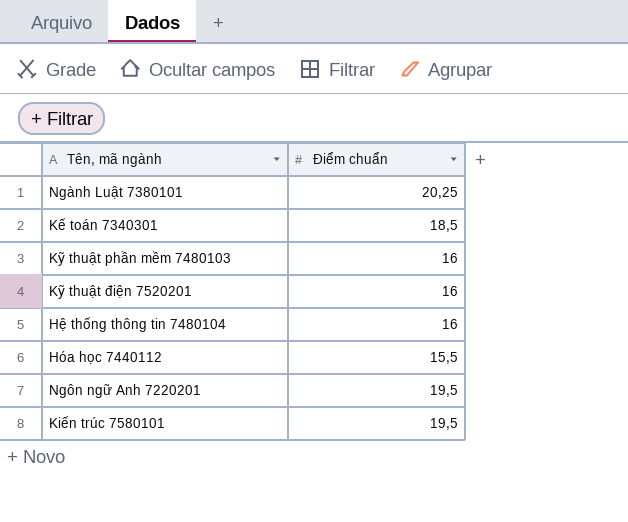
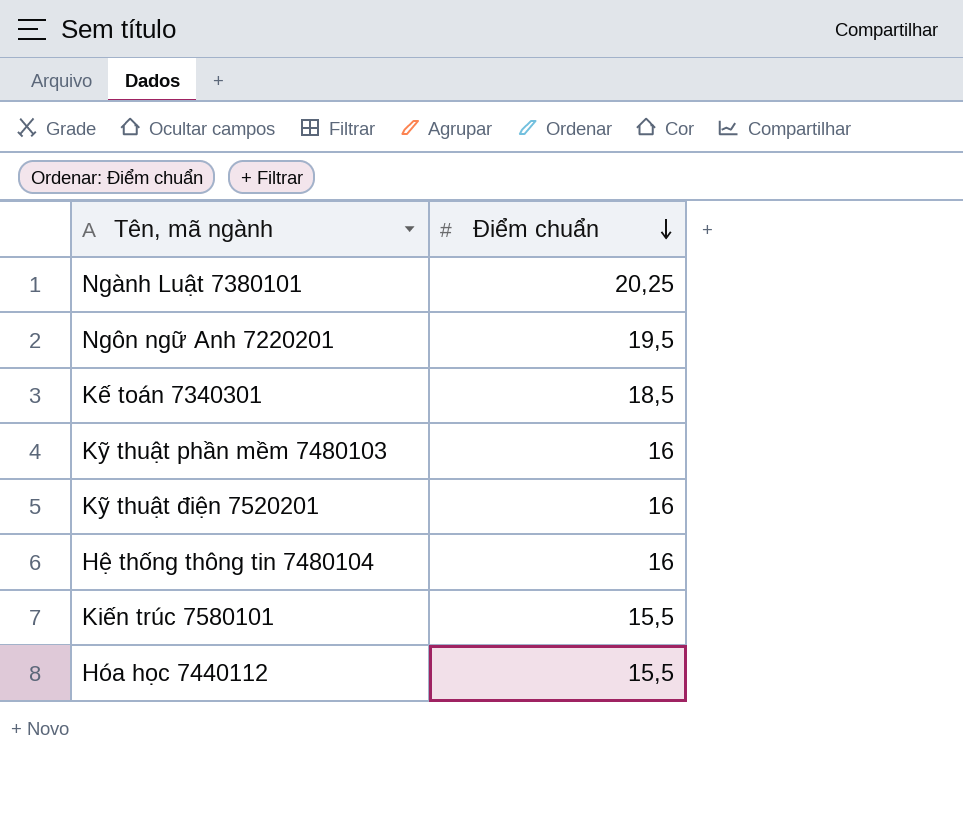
row order: none -> Điểm chuẩn descending
Kiến trúc 7580101 | Điểm chuẩn: 19,5 -> 15,5

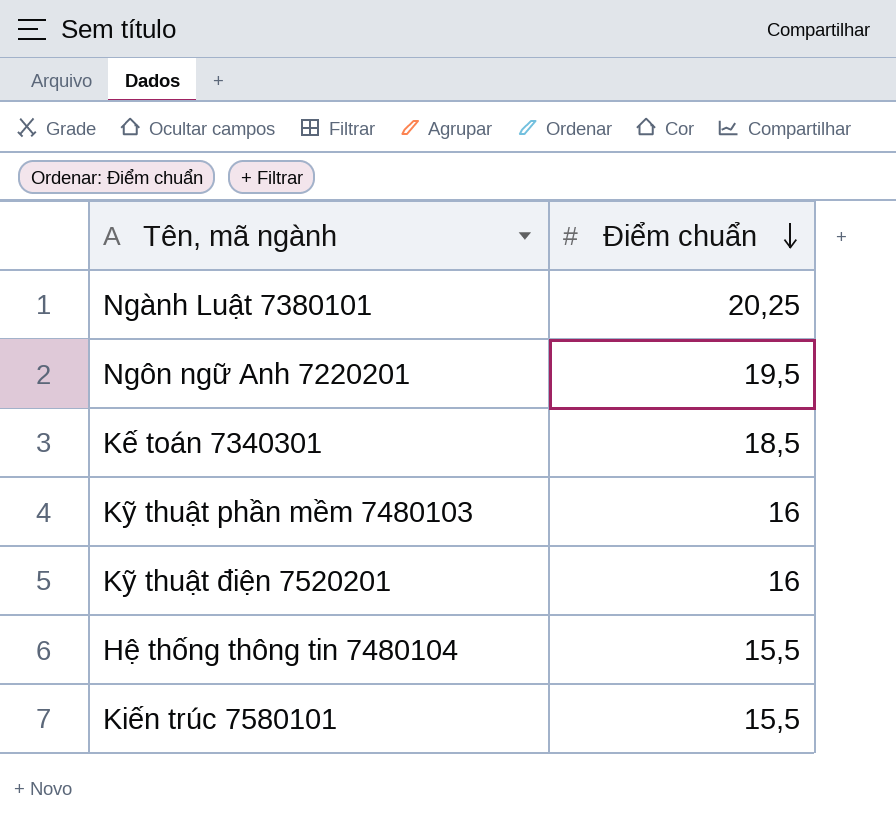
row Hóa học 7440112: 15,5 -> none
Hệ thống thông tin 7480104 | Điểm chuẩn: 16 -> 15,5

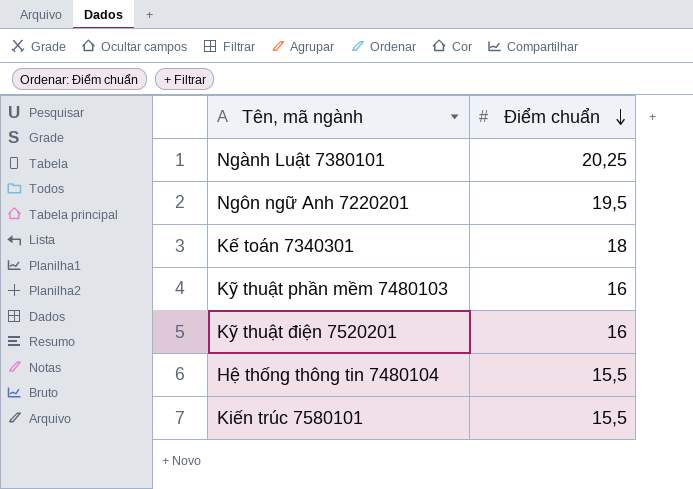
Kế toán 7340301 | Điểm chuẩn: 18,5 -> 18

